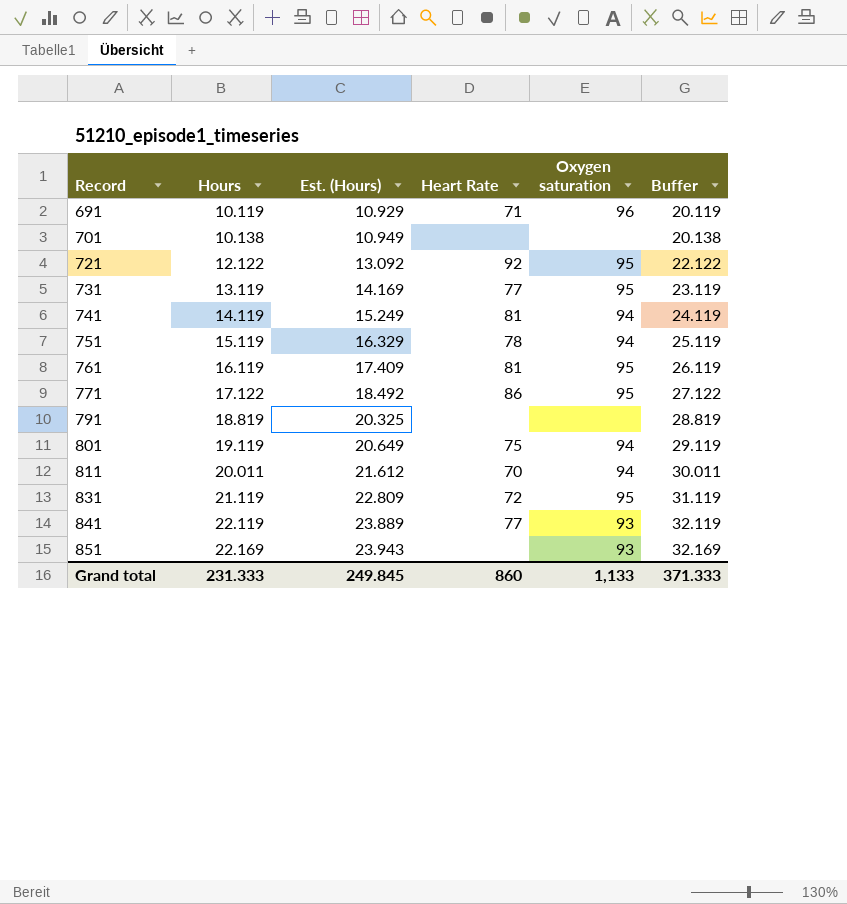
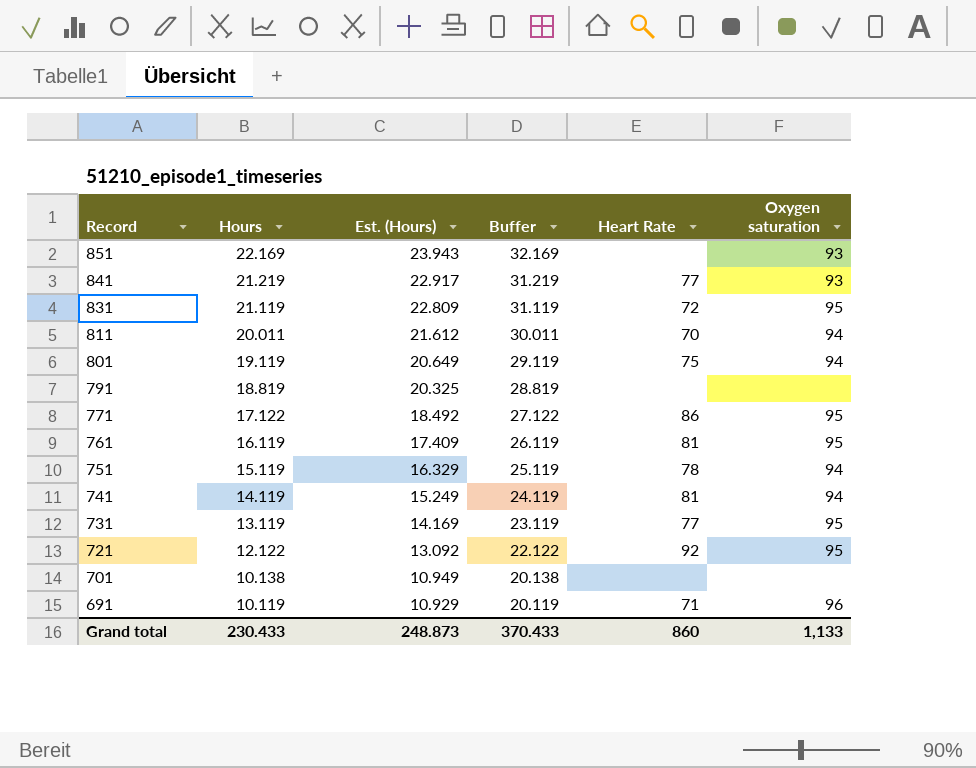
row order: Record ascending -> Record descending
column Buffer | position: 6 -> 4
841 | Hours: 22.119 -> 21.219
841 | Est. (Hours): 23.889 -> 22.917
841 | Buffer: 32.119 -> 31.219
Grand total | Hours: 231.333 -> 230.433
Grand total | Est. (Hours): 249.845 -> 248.873
Grand total | Buffer: 371.333 -> 370.433

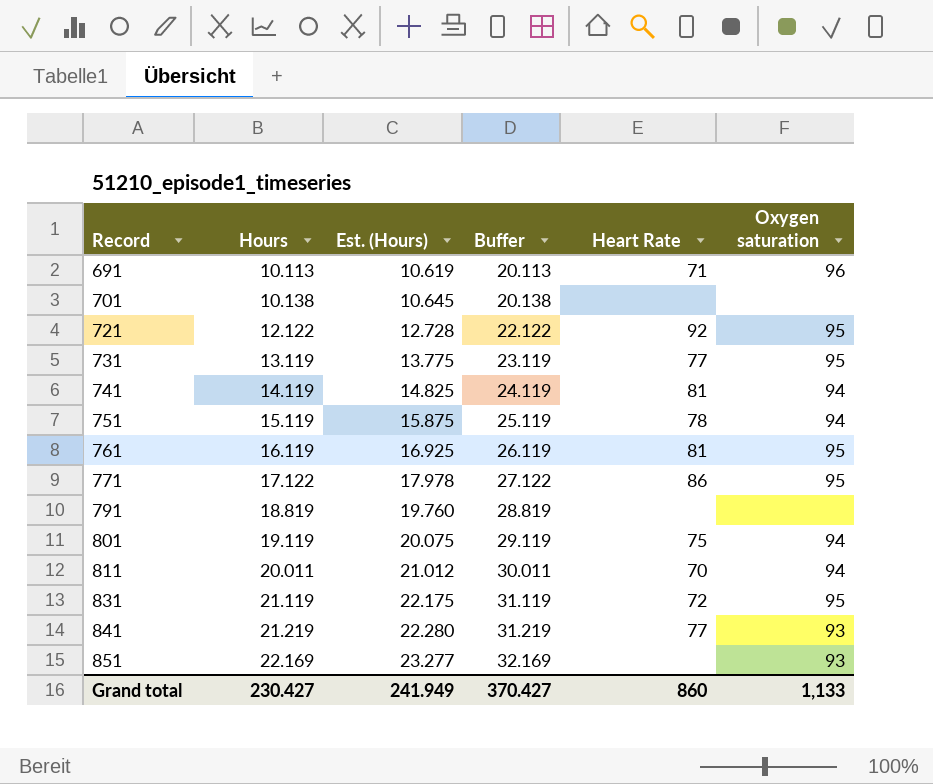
row order: Record descending -> Record ascending
column Est. (Hours) | formula: [Hours] * 1.08 -> [Hours] * 1.05
691 | Hours: 10.119 -> 10.113
691 | Buffer: 20.119 -> 20.113
Grand total | Hours: 230.433 -> 230.427
Grand total | Est. (Hours): 248.873 -> 241.949
Grand total | Buffer: 370.433 -> 370.427

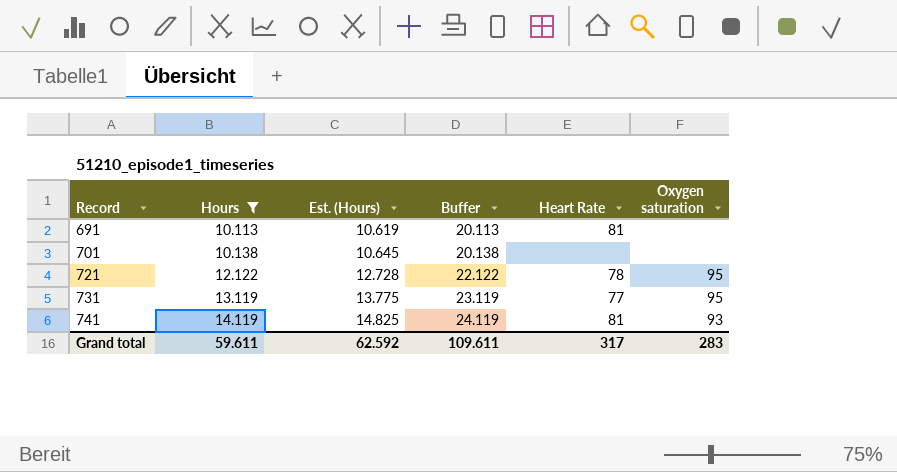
filter: none -> Hours <= 14.119
691 | Heart Rate: 71 -> 81
691 | Oxygen saturation: 96 -> none
721 | Heart Rate: 92 -> 78
741 | Oxygen saturation: 94 -> 93
Grand total | Hours: 230.427 -> 59.611
Grand total | Est. (Hours): 241.949 -> 62.592
Grand total | Buffer: 370.427 -> 109.611
Grand total | Heart Rate: 860 -> 317
Grand total | Oxygen saturation: 1,133 -> 283

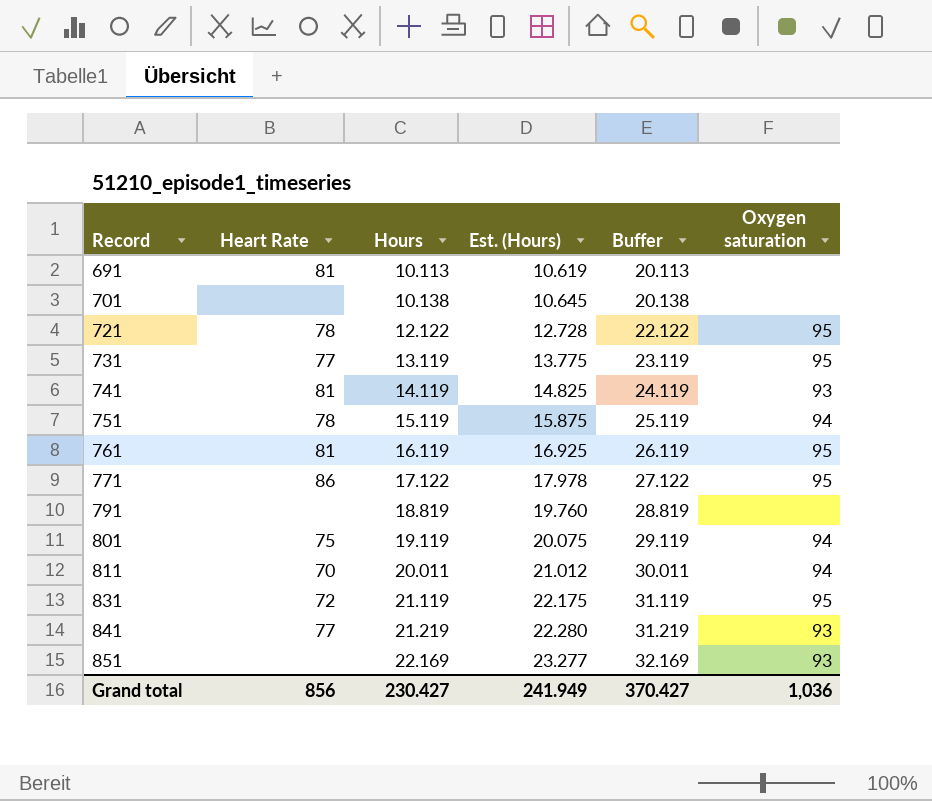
filter: Hours <= 14.119 -> none
column Heart Rate | position: 5 -> 2
Grand total | Heart Rate: 317 -> 856
Grand total | Hours: 59.611 -> 230.427
Grand total | Est. (Hours): 62.592 -> 241.949
Grand total | Buffer: 109.611 -> 370.427
Grand total | Oxygen saturation: 283 -> 1,036

